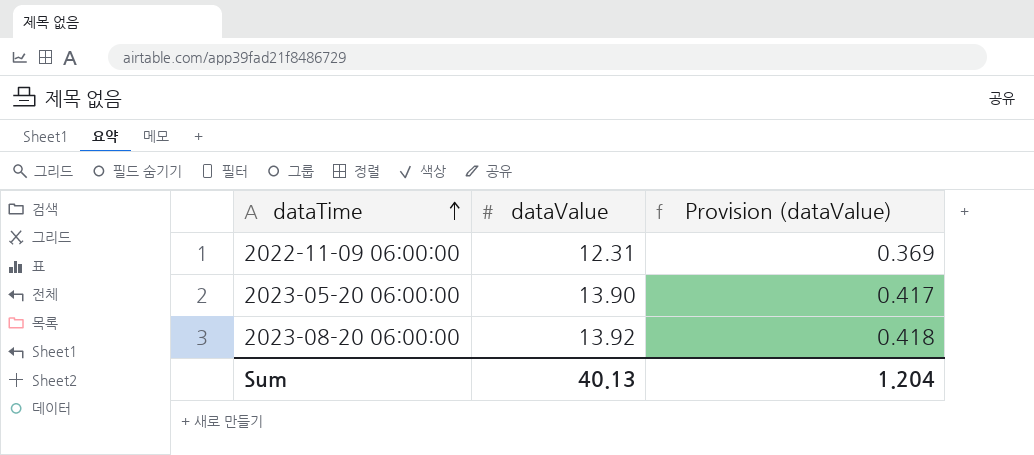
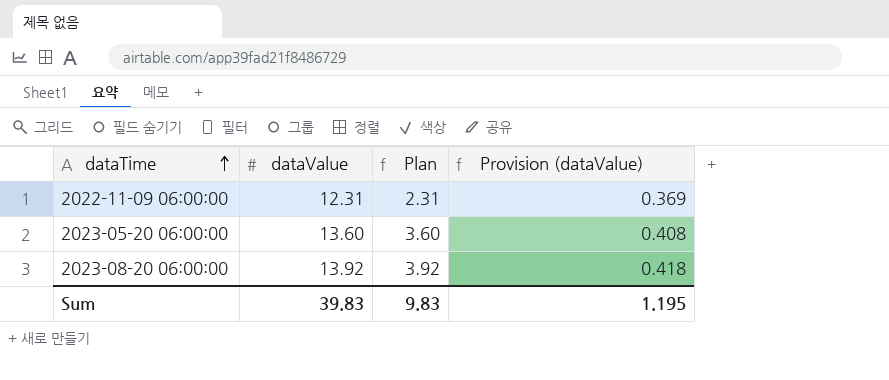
column Plan | formula: none -> [dataValue] - 10
2023-05-20 06:00:00 | dataValue: 13.90 -> 13.60
2023-05-20 06:00:00 | Provision (dataValue): 0.417 -> 0.408
Sum | dataValue: 40.13 -> 39.83
Sum | Provision (dataValue): 1.204 -> 1.195

